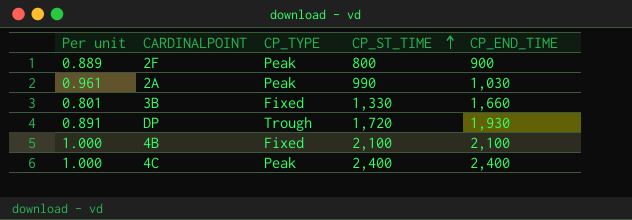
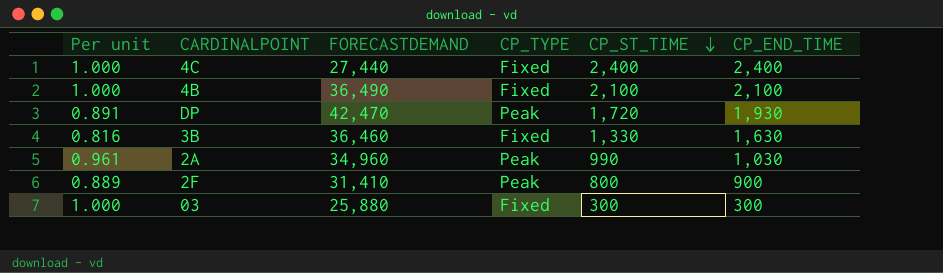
row order: CP_ST_TIME ascending -> CP_ST_TIME descending
column FORECASTDEMAND | position: none -> 3
4C | CP_TYPE: Peak -> Fixed
DP | CP_TYPE: Trough -> Peak
3B | Per unit: 0.801 -> 0.816
3B | CP_END_TIME: 1,660 -> 1,630
row 03: none -> 1.000 | 25,880 | Fixed | 300 | 300

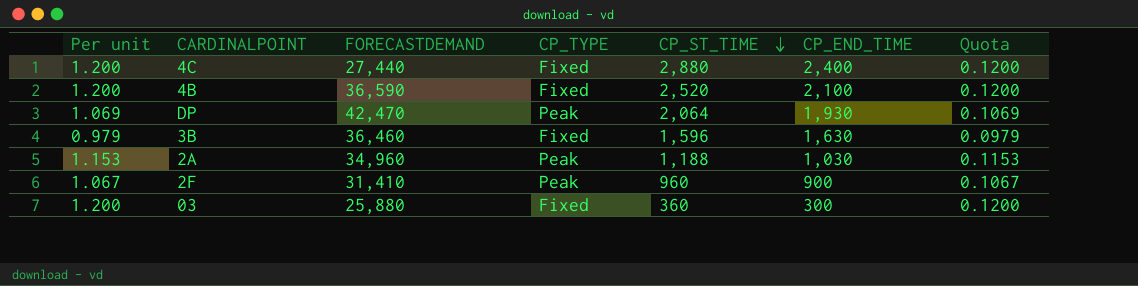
column Quota | formula: none -> [Per unit] * 0.1
4C | Per unit: 1.000 -> 1.200
4C | CP_ST_TIME: 2,400 -> 2,880
4B | Per unit: 1.000 -> 1.200
4B | FORECASTDEMAND: 36,490 -> 36,590
4B | CP_ST_TIME: 2,100 -> 2,520
DP | Per unit: 0.891 -> 1.069
DP | CP_ST_TIME: 1,720 -> 2,064
3B | Per unit: 0.816 -> 0.979
3B | CP_ST_TIME: 1,330 -> 1,596
2A | Per unit: 0.961 -> 1.153
2A | CP_ST_TIME: 990 -> 1,188
2F | Per unit: 0.889 -> 1.067
2F | CP_ST_TIME: 800 -> 960
03 | Per unit: 1.000 -> 1.200
03 | CP_ST_TIME: 300 -> 360

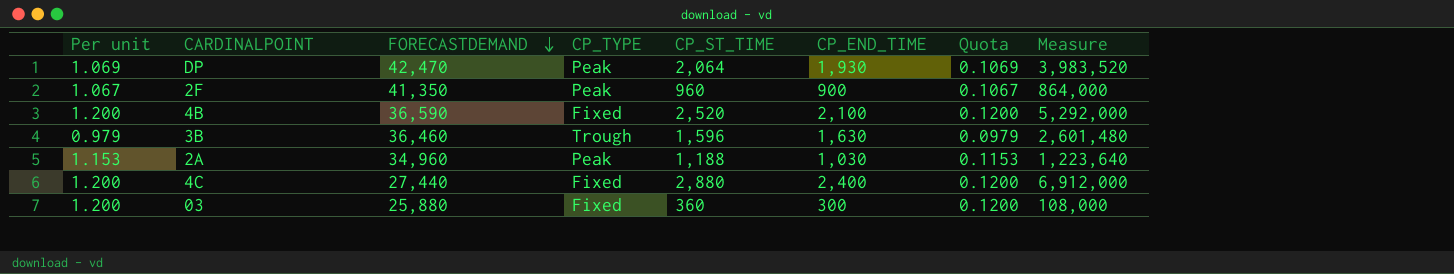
row order: CP_ST_TIME descending -> FORECASTDEMAND descending
column Measure | formula: none -> [CP_ST_TIME] * [CP_END_TIME]
2F | FORECASTDEMAND: 31,410 -> 41,350
3B | CP_TYPE: Fixed -> Trough

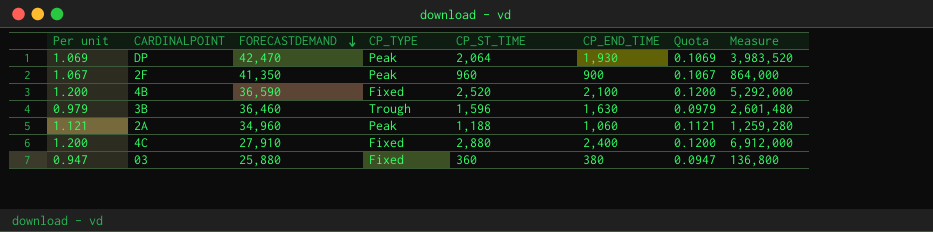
2A | Per unit: 1.153 -> 1.121
2A | CP_END_TIME: 1,030 -> 1,060
2A | Quota: 0.1153 -> 0.1121
2A | Measure: 1,223,640 -> 1,259,280
4C | FORECASTDEMAND: 27,440 -> 27,910
03 | Per unit: 1.200 -> 0.947
03 | CP_END_TIME: 300 -> 380
03 | Quota: 0.1200 -> 0.0947
03 | Measure: 108,000 -> 136,800

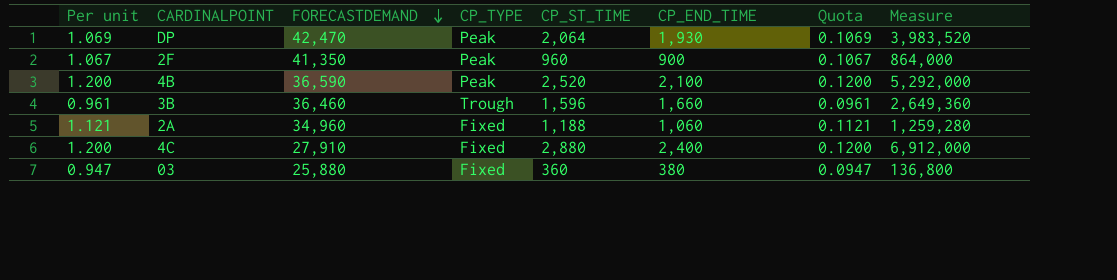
4B | CP_TYPE: Fixed -> Peak
3B | Per unit: 0.979 -> 0.961
3B | CP_END_TIME: 1,630 -> 1,660
3B | Quota: 0.0979 -> 0.0961
3B | Measure: 2,601,480 -> 2,649,360
2A | CP_TYPE: Peak -> Fixed

